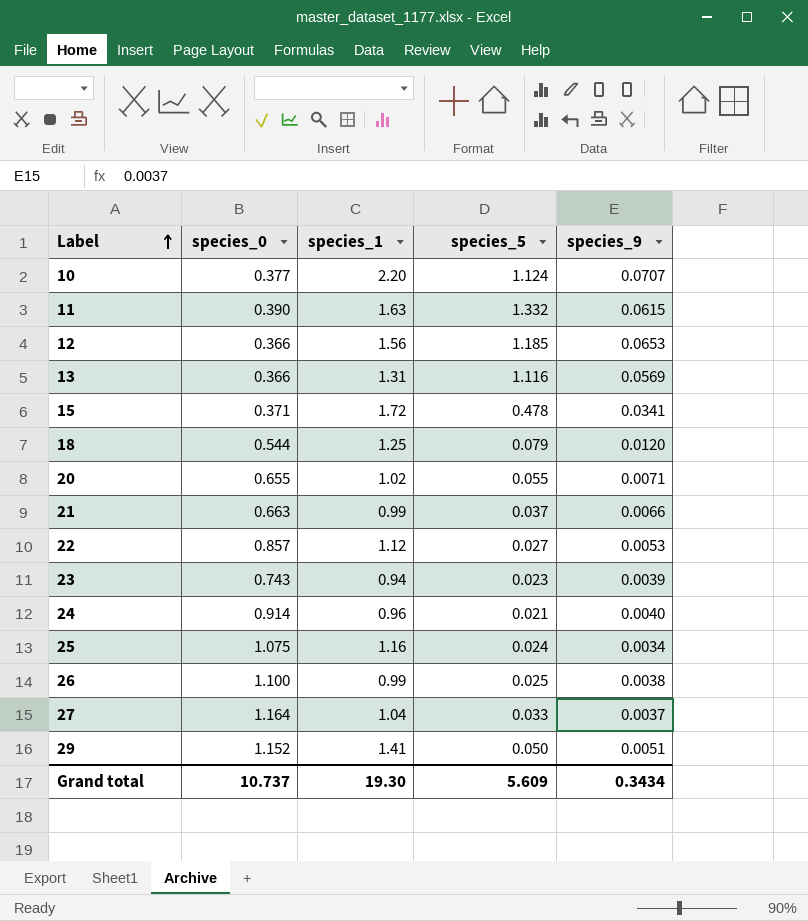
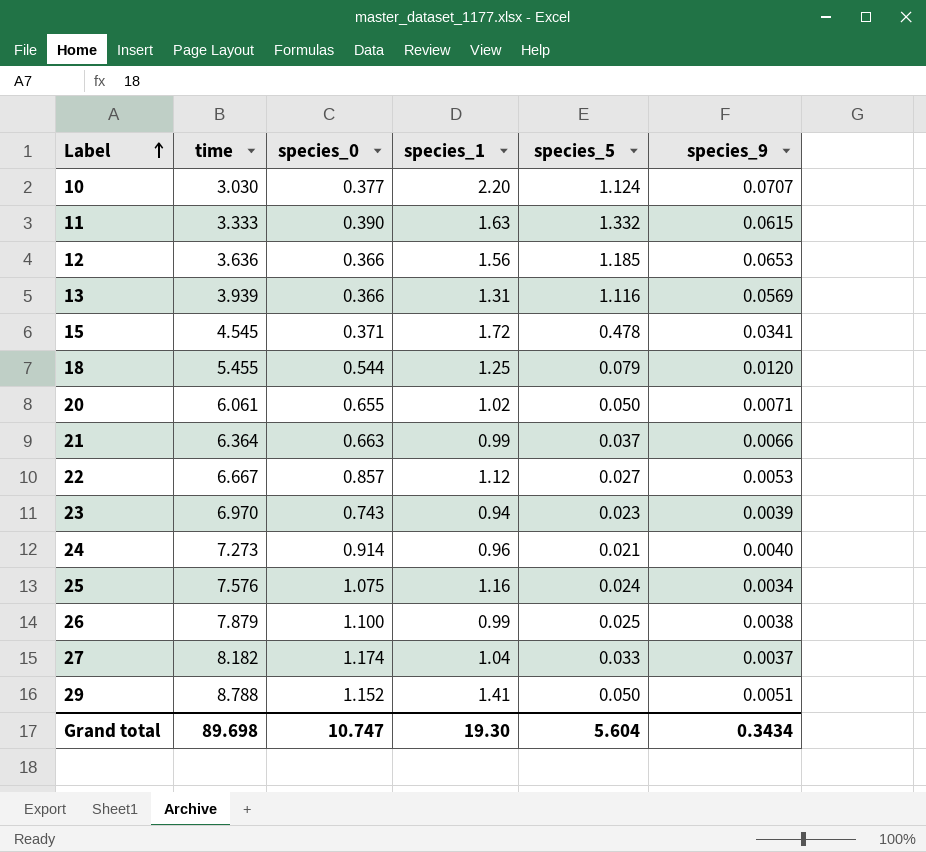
column time | position: none -> 2
20 | species_5: 0.055 -> 0.050
27 | species_0: 1.164 -> 1.174
Grand total | species_0: 10.737 -> 10.747
Grand total | species_5: 5.609 -> 5.604

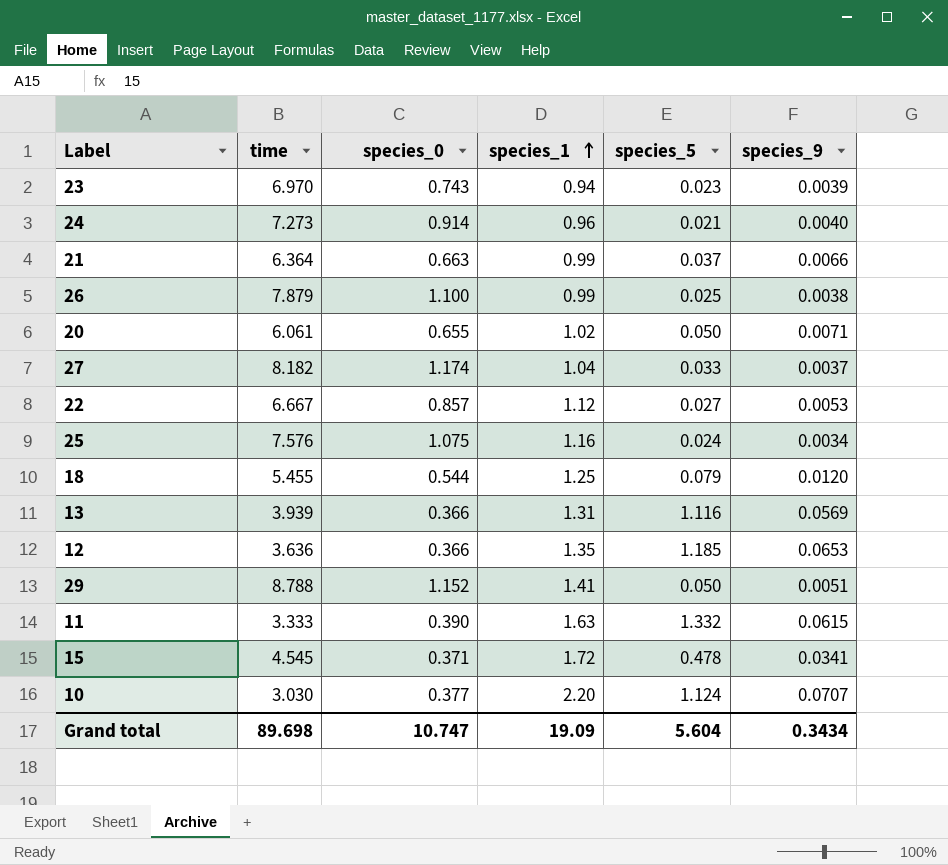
row order: Label ascending -> species_1 ascending
12 | species_1: 1.56 -> 1.35
Grand total | species_1: 19.30 -> 19.09

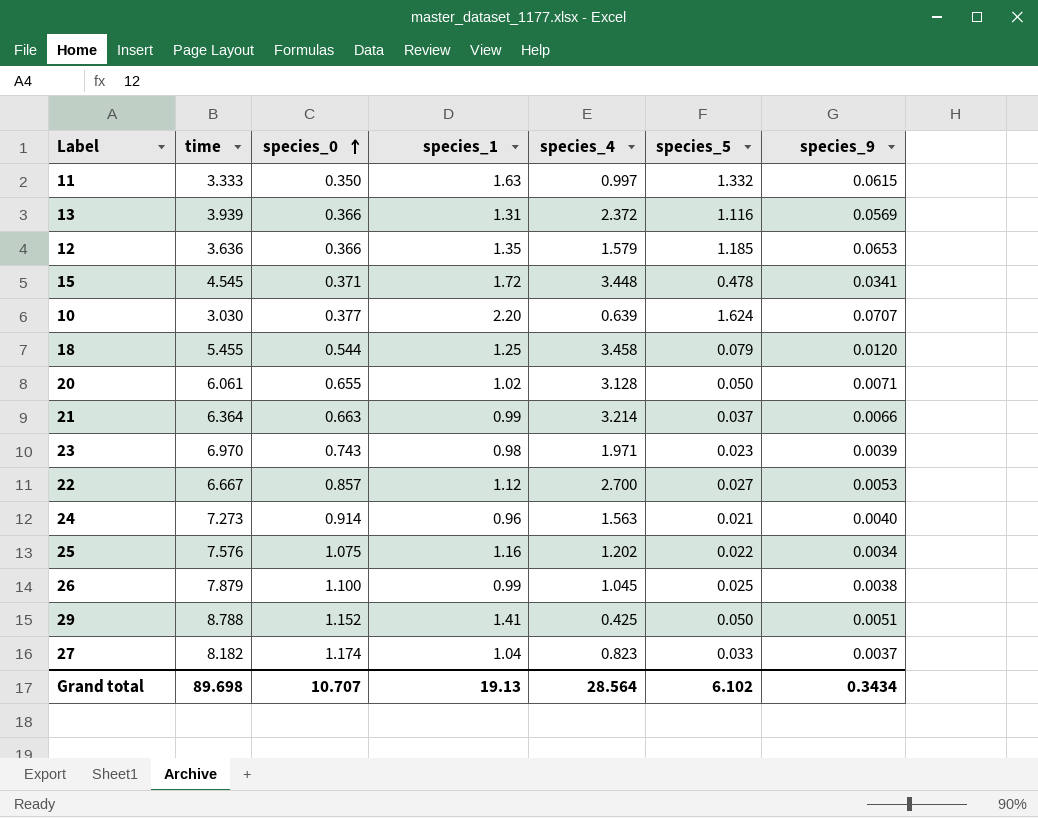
row order: species_1 ascending -> species_0 ascending
column species_4 | position: none -> 5
11 | species_0: 0.390 -> 0.350
10 | species_5: 1.124 -> 1.624
23 | species_1: 0.94 -> 0.98
25 | species_5: 0.024 -> 0.022
Grand total | species_0: 10.747 -> 10.707
Grand total | species_1: 19.09 -> 19.13
Grand total | species_5: 5.604 -> 6.102

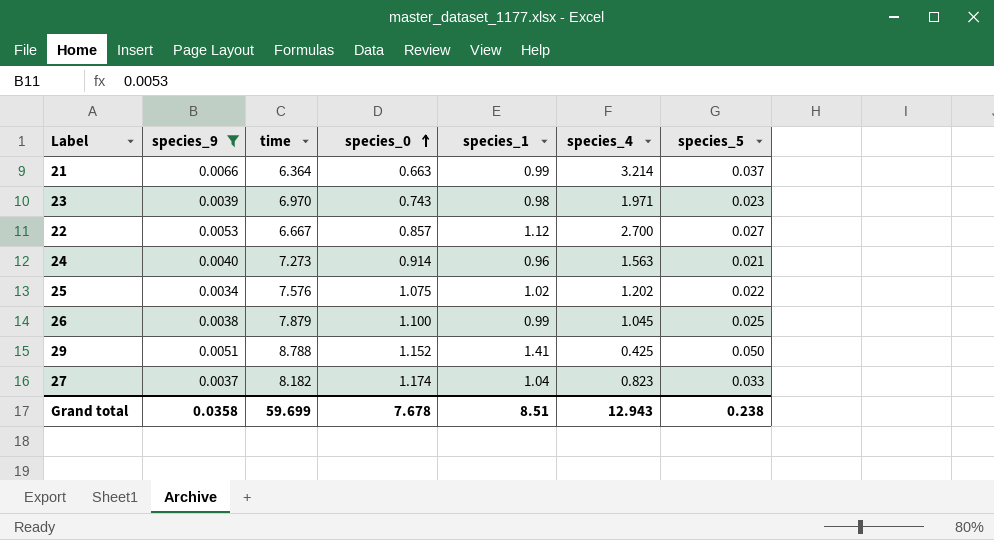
filter: none -> species_9 <= 0.0066
column species_9 | position: 7 -> 2
25 | species_1: 1.16 -> 1.02
Grand total | species_9: 0.3434 -> 0.0358
Grand total | time: 89.698 -> 59.699
Grand total | species_0: 10.707 -> 7.678
Grand total | species_1: 19.13 -> 8.51
Grand total | species_4: 28.564 -> 12.943
Grand total | species_5: 6.102 -> 0.238

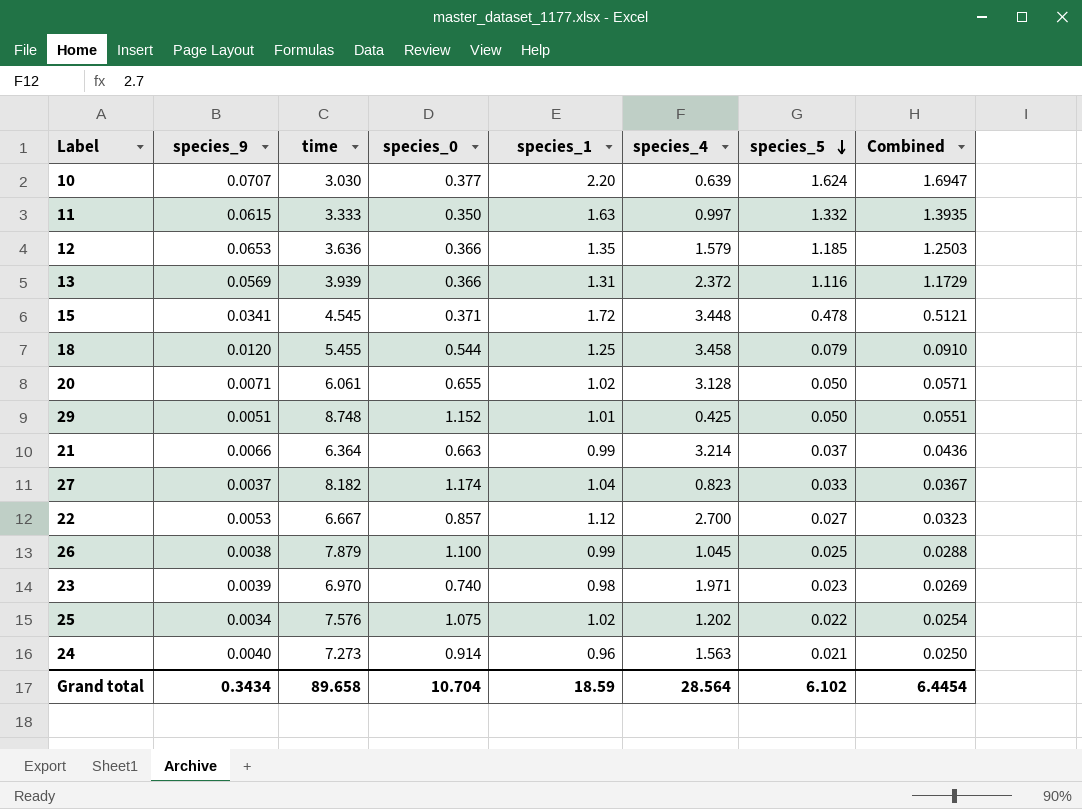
filter: species_9 <= 0.0066 -> none
row order: species_0 ascending -> species_5 descending
column Combined | formula: none -> [species_9] + [species_5]
29 | time: 8.788 -> 8.748
29 | species_1: 1.41 -> 1.01
23 | species_0: 0.743 -> 0.740
Grand total | species_9: 0.0358 -> 0.3434
Grand total | time: 59.699 -> 89.658
Grand total | species_0: 7.678 -> 10.704
Grand total | species_1: 8.51 -> 18.59
Grand total | species_4: 12.943 -> 28.564
Grand total | species_5: 0.238 -> 6.102

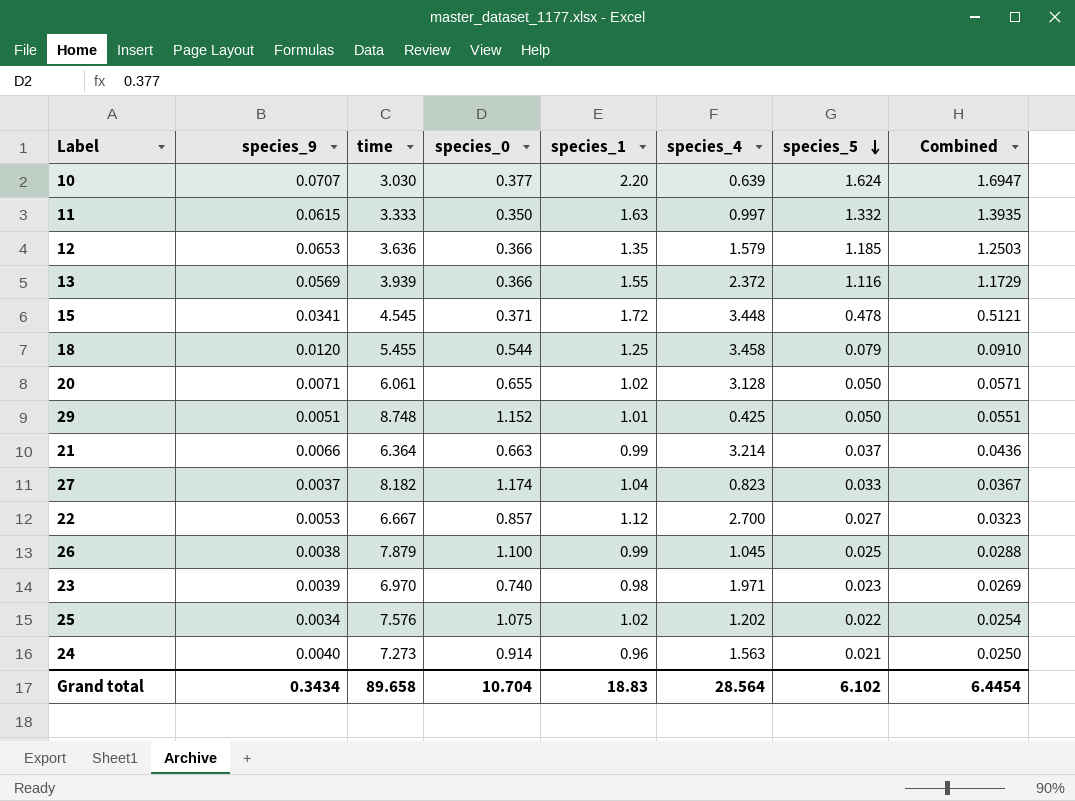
13 | species_1: 1.31 -> 1.55
Grand total | species_1: 18.59 -> 18.83

